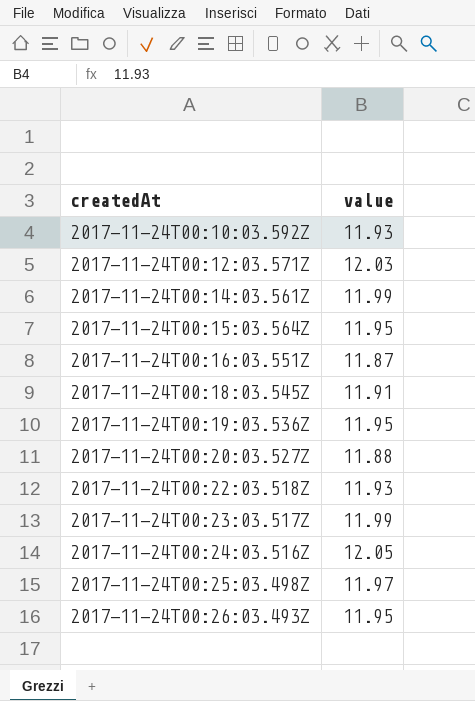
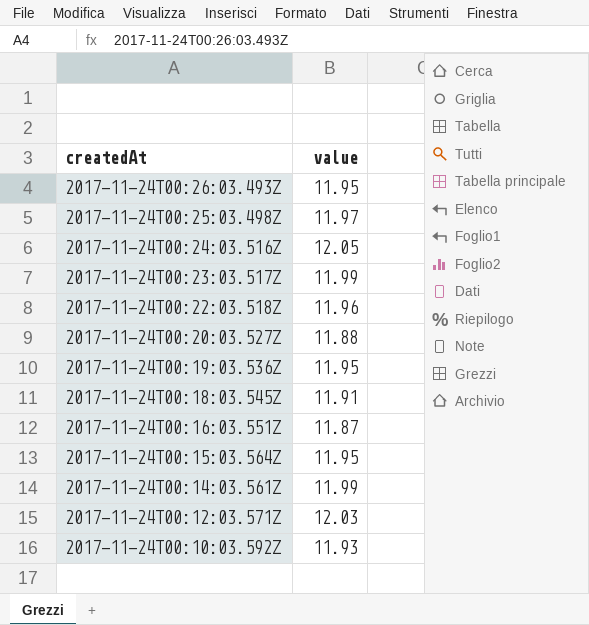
row order: createdAt ascending -> createdAt descending
2017-11-24T00:22:03.518Z | value: 11.93 -> 11.96

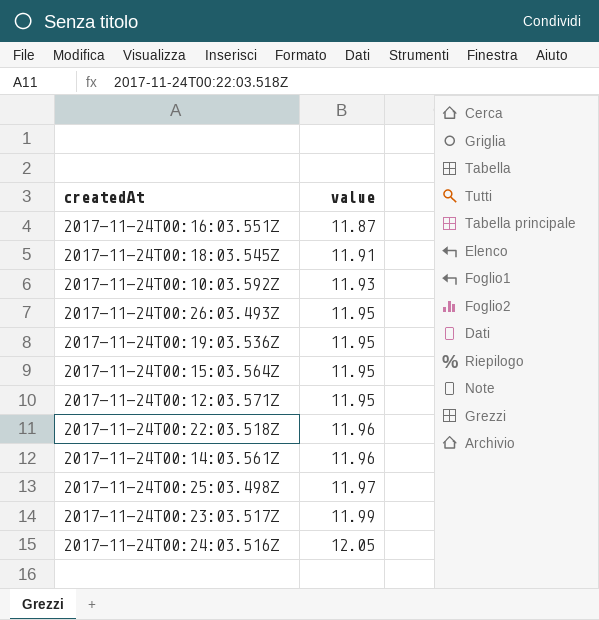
row order: createdAt descending -> value ascending
row 2017-11-24T00:20:03.527Z: 11.88 -> none
2017-11-24T00:12:03.571Z | value: 12.03 -> 11.95
2017-11-24T00:14:03.561Z | value: 11.99 -> 11.96

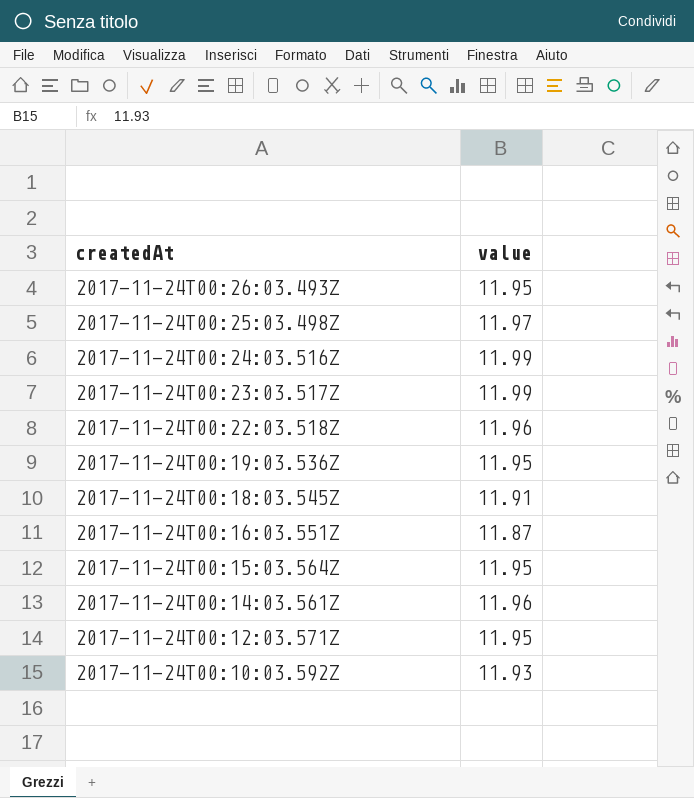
row order: value ascending -> createdAt descending
2017-11-24T00:24:03.516Z | value: 12.05 -> 11.99

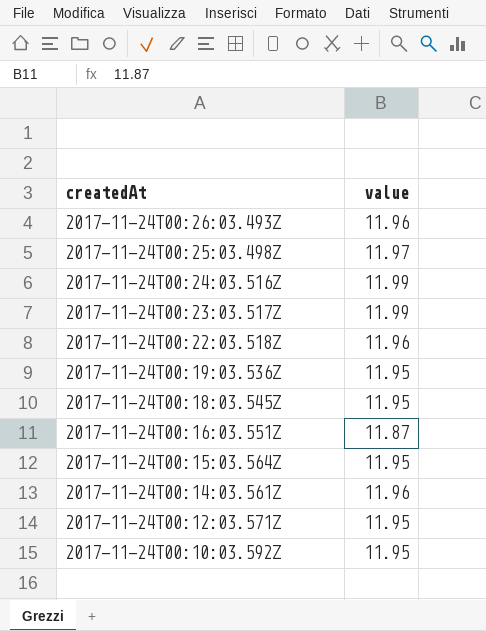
2017-11-24T00:26:03.493Z | value: 11.95 -> 11.96
2017-11-24T00:18:03.545Z | value: 11.91 -> 11.95
2017-11-24T00:10:03.592Z | value: 11.93 -> 11.95

